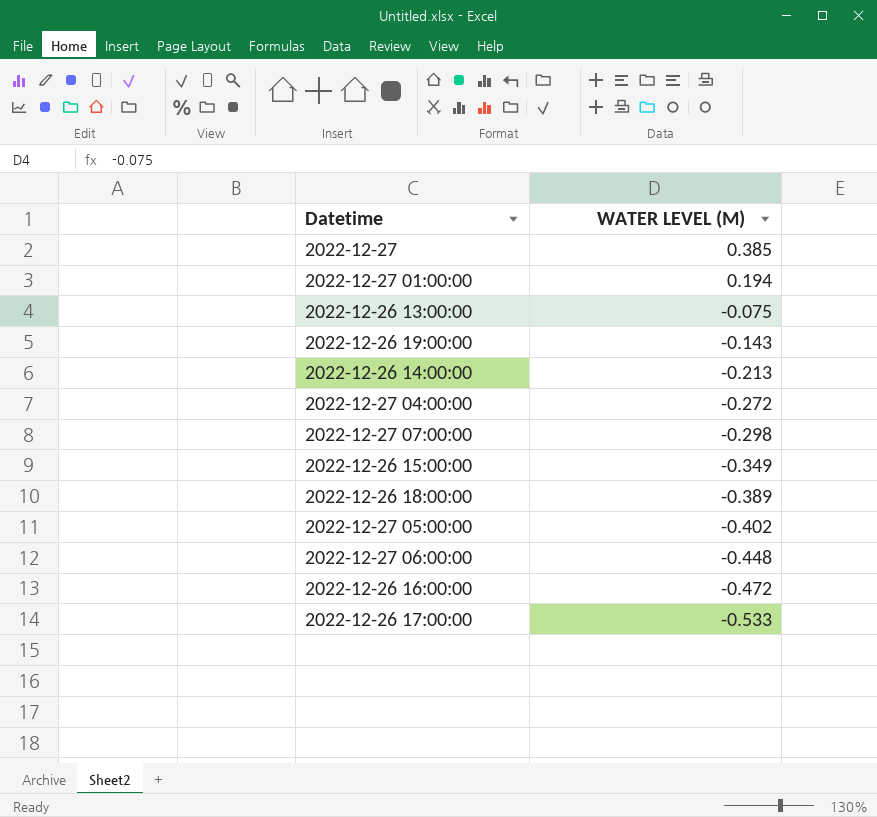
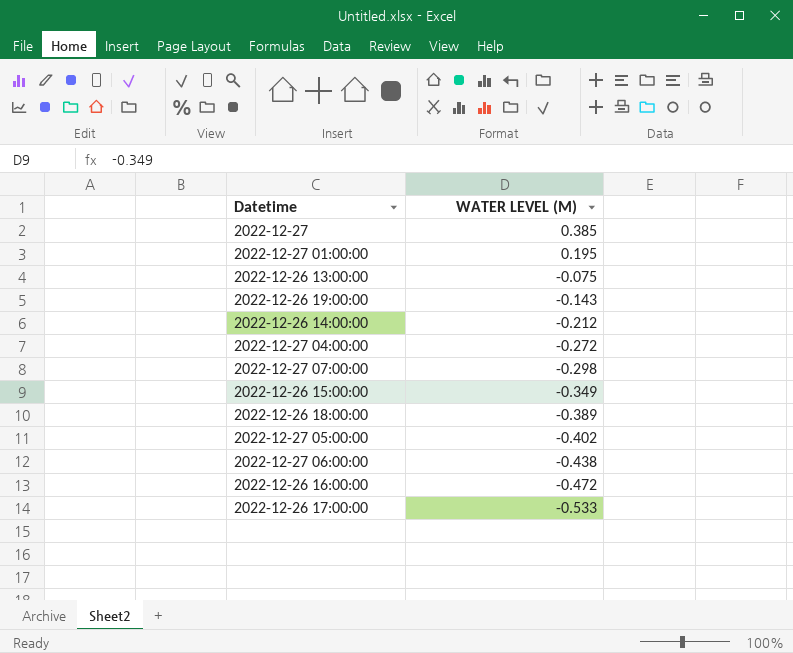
2022-12-27 01:00:00 | WATER LEVEL (M): 0.194 -> 0.195
2022-12-26 14:00:00 | WATER LEVEL (M): -0.213 -> -0.212
2022-12-27 06:00:00 | WATER LEVEL (M): -0.448 -> -0.438

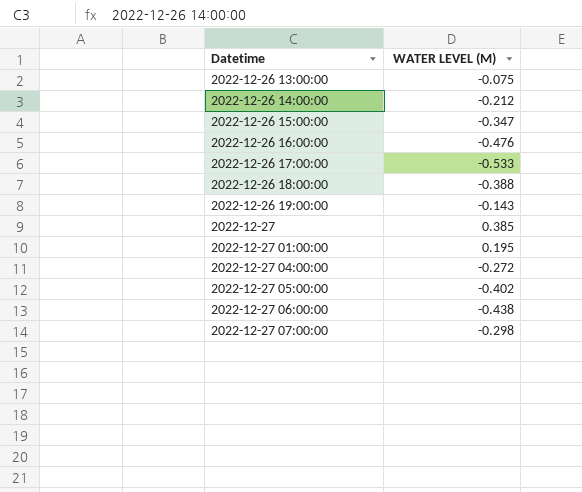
row order: WATER LEVEL (M) descending -> Datetime ascending
2022-12-26 15:00:00 | WATER LEVEL (M): -0.349 -> -0.347
2022-12-26 16:00:00 | WATER LEVEL (M): -0.472 -> -0.476
2022-12-26 18:00:00 | WATER LEVEL (M): -0.389 -> -0.388

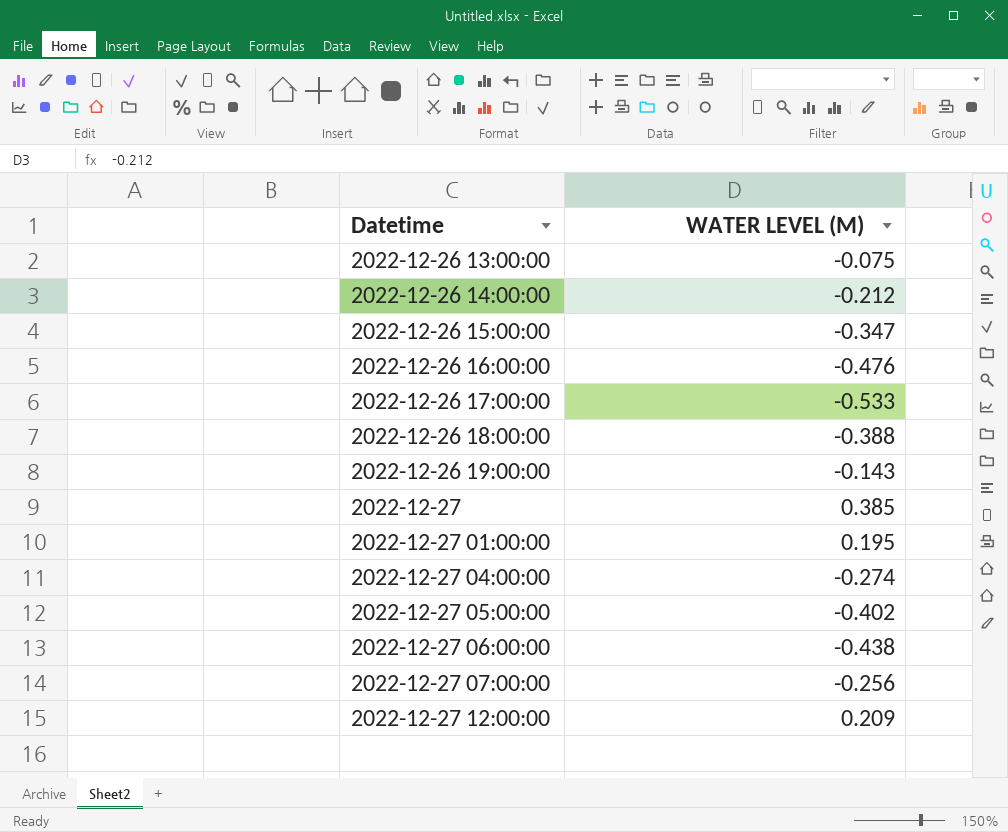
2022-12-27 04:00:00 | WATER LEVEL (M): -0.272 -> -0.274
2022-12-27 07:00:00 | WATER LEVEL (M): -0.298 -> -0.256
row 2022-12-27 12:00:00: none -> 0.209

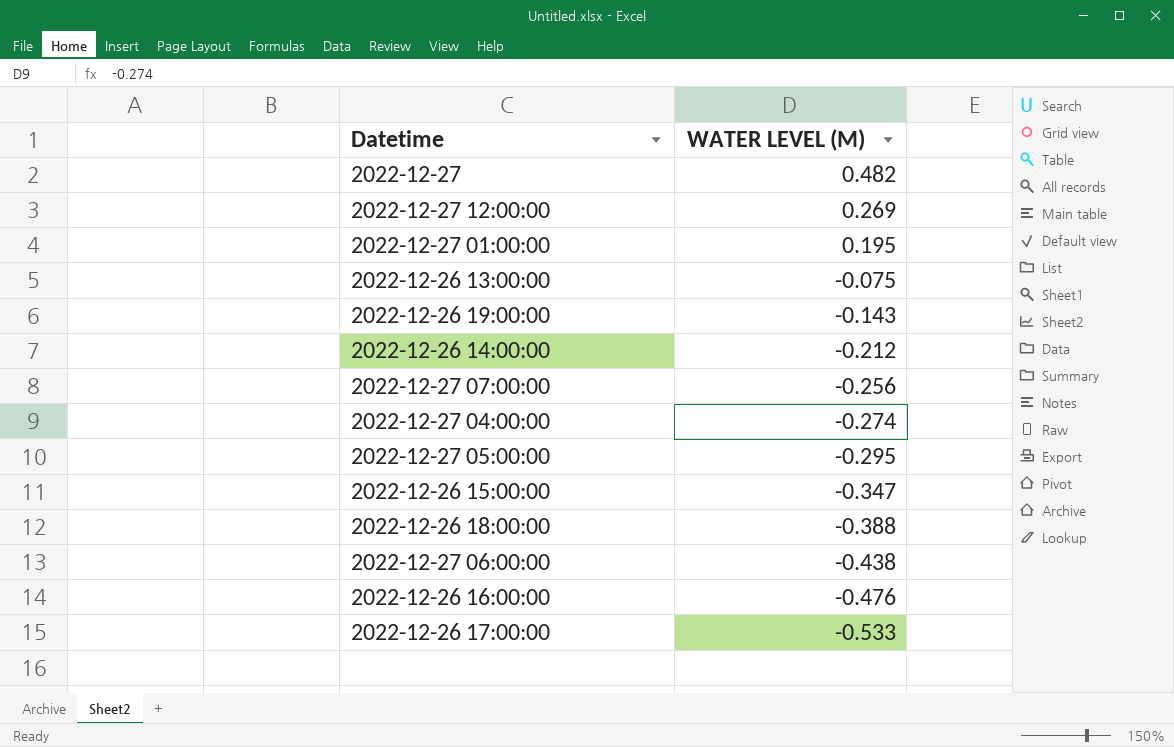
row order: Datetime ascending -> WATER LEVEL (M) descending
2022-12-27 | WATER LEVEL (M): 0.385 -> 0.482
2022-12-27 12:00:00 | WATER LEVEL (M): 0.209 -> 0.269
2022-12-27 05:00:00 | WATER LEVEL (M): -0.402 -> -0.295

